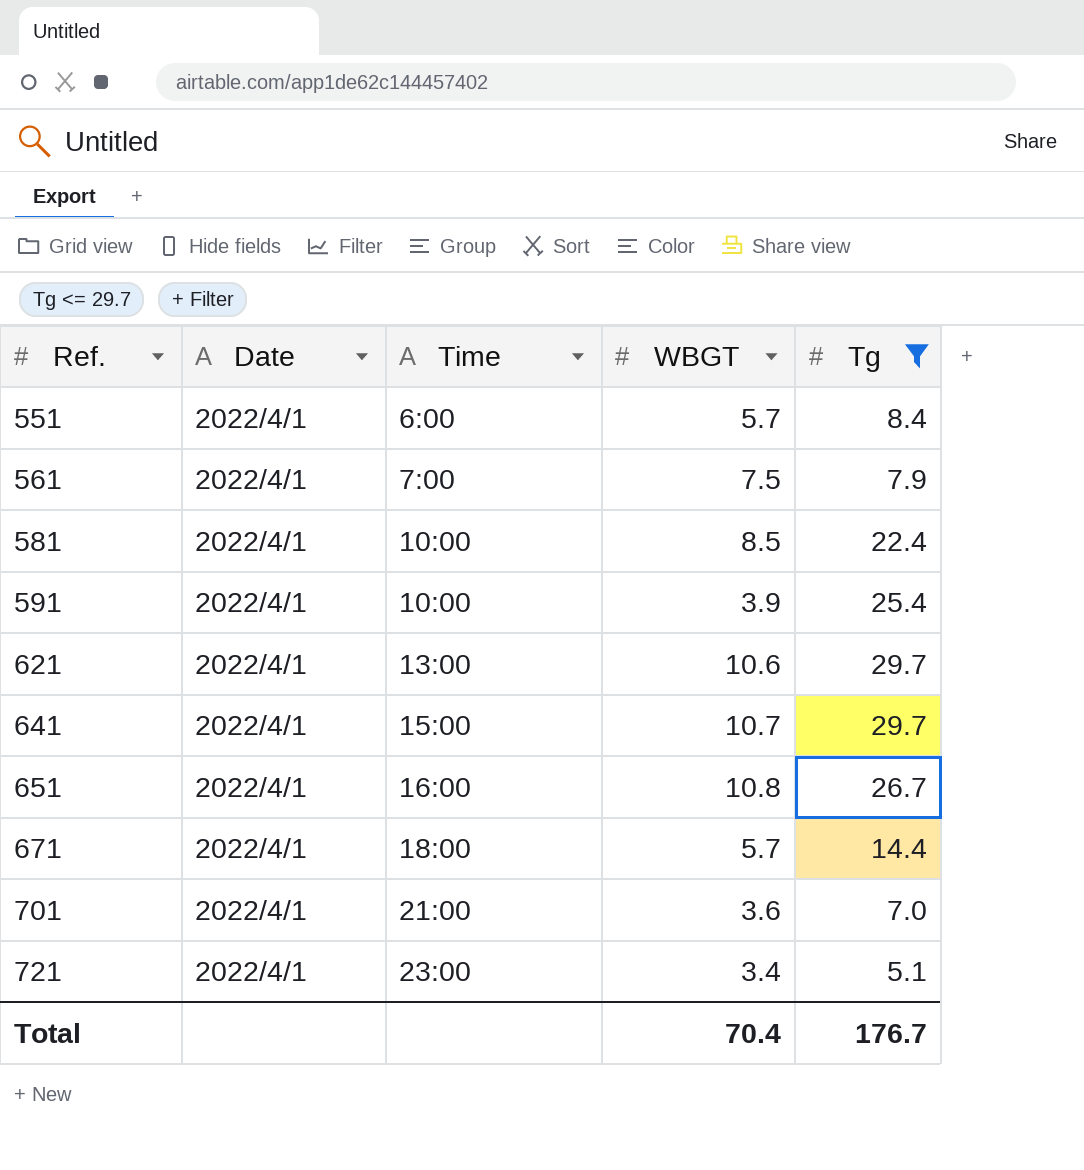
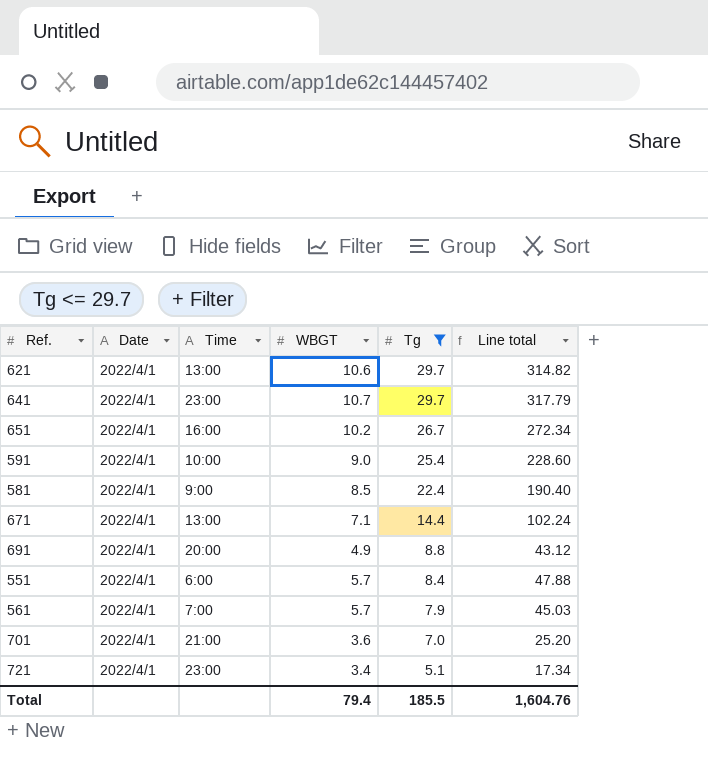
row order: Ref. ascending -> Tg descending
column Line total | formula: none -> [WBGT] * [Tg]
641 | Time: 15:00 -> 23:00
651 | WBGT: 10.8 -> 10.2
591 | WBGT: 3.9 -> 9.0
581 | Time: 10:00 -> 9:00
671 | Time: 18:00 -> 13:00
671 | WBGT: 5.7 -> 7.1
row 691: none -> 2022/4/1 | 20:00 | 4.9 | 8.8 | 43.12
561 | WBGT: 7.5 -> 5.7
Total | WBGT: 70.4 -> 79.4
Total | Tg: 176.7 -> 185.5

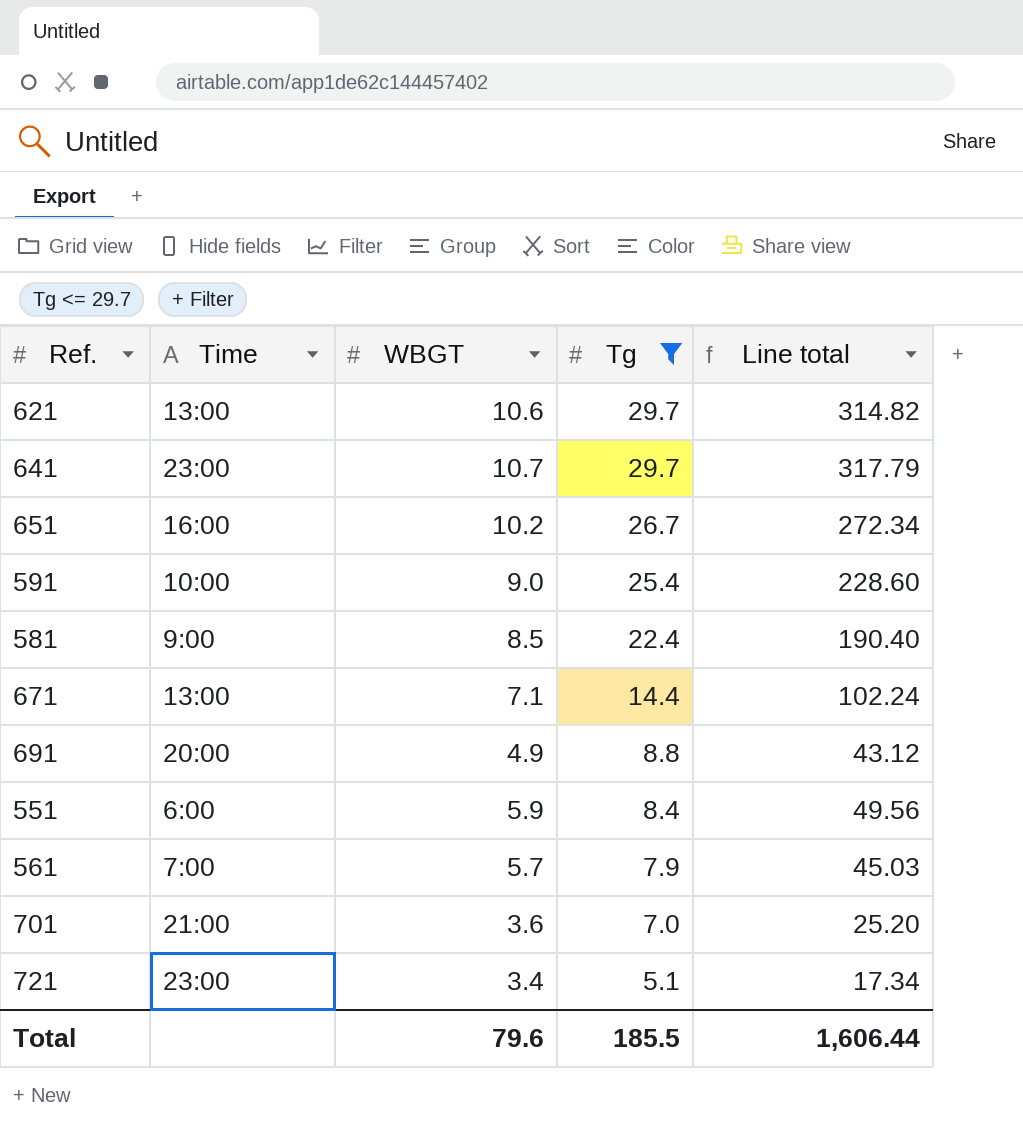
column Date | position: 2 -> none
551 | WBGT: 5.7 -> 5.9
551 | Line total: 47.88 -> 49.56
Total | WBGT: 79.4 -> 79.6
Total | Line total: 1,604.76 -> 1,606.44

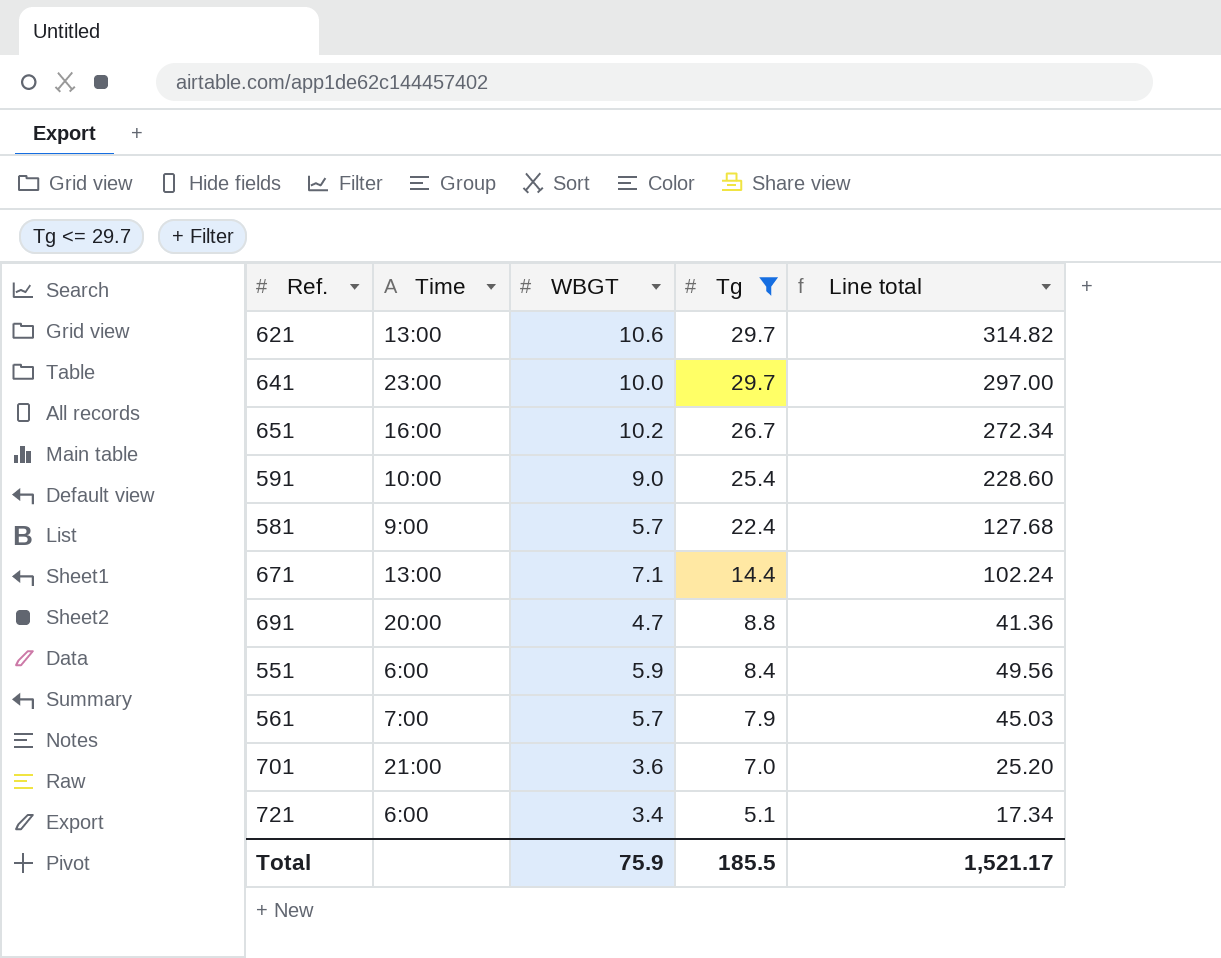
641 | WBGT: 10.7 -> 10.0
641 | Line total: 317.79 -> 297.00
581 | WBGT: 8.5 -> 5.7
581 | Line total: 190.40 -> 127.68
691 | WBGT: 4.9 -> 4.7
691 | Line total: 43.12 -> 41.36
721 | Time: 23:00 -> 6:00
Total | WBGT: 79.6 -> 75.9
Total | Line total: 1,606.44 -> 1,521.17

